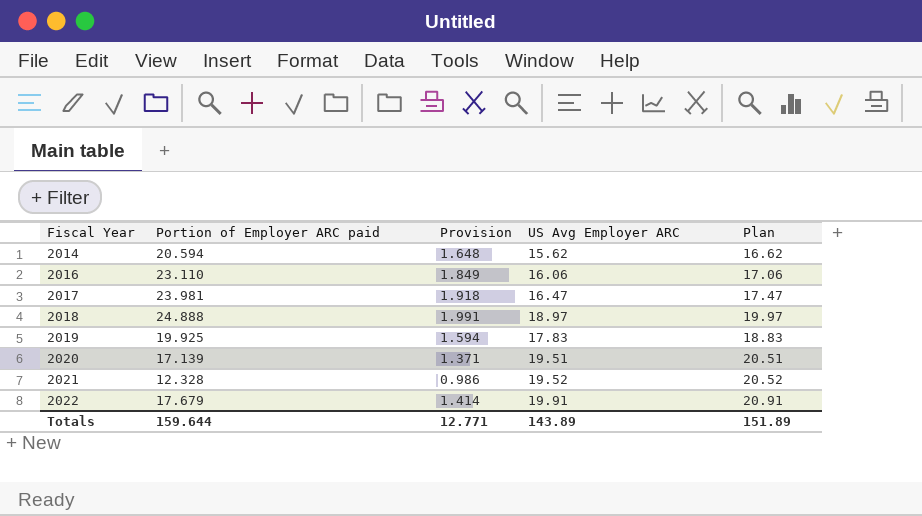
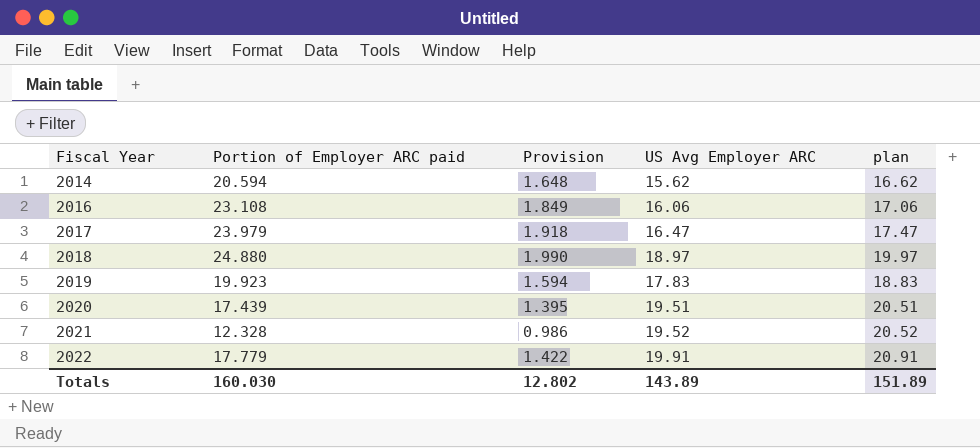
column name: Plan -> plan
2016 | Portion of Employer ARC paid: 23.110 -> 23.108
2017 | Portion of Employer ARC paid: 23.981 -> 23.979
2018 | Portion of Employer ARC paid: 24.888 -> 24.880
2018 | Provision: 1.991 -> 1.990
2019 | Portion of Employer ARC paid: 19.925 -> 19.923
2020 | Portion of Employer ARC paid: 17.139 -> 17.439
2020 | Provision: 1.371 -> 1.395
2022 | Portion of Employer ARC paid: 17.679 -> 17.779
2022 | Provision: 1.414 -> 1.422
Totals | Portion of Employer ARC paid: 159.644 -> 160.030
Totals | Provision: 12.771 -> 12.802

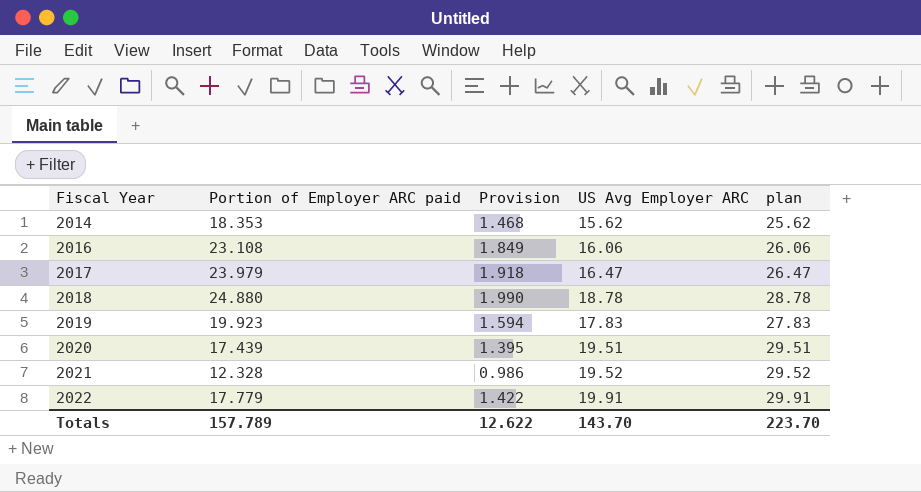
column plan | formula: [US Avg Employer ARC] + 1 -> [US Avg Employer ARC] + 10
2014 | Portion of Employer ARC paid: 20.594 -> 18.353
2014 | Provision: 1.648 -> 1.468
2018 | US Avg Employer ARC: 18.97 -> 18.78
Totals | Portion of Employer ARC paid: 160.030 -> 157.789
Totals | Provision: 12.802 -> 12.622
Totals | US Avg Employer ARC: 143.89 -> 143.70
Totals | plan: 151.89 -> 223.70

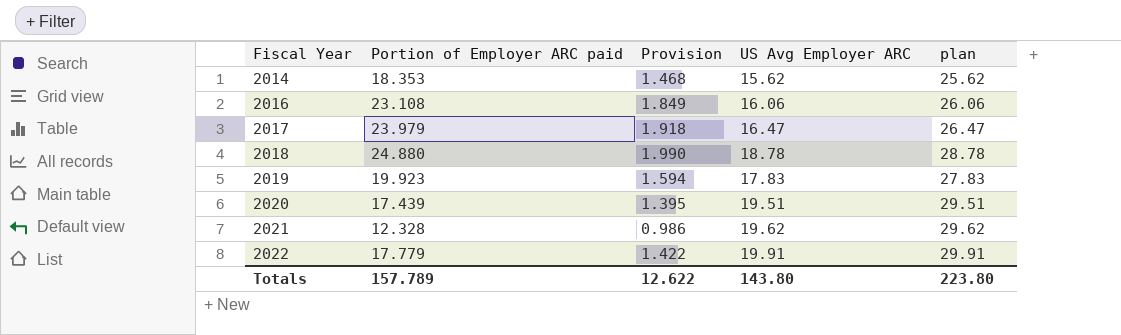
2021 | US Avg Employer ARC: 19.52 -> 19.62
2021 | plan: 29.52 -> 29.62
Totals | US Avg Employer ARC: 143.70 -> 143.80
Totals | plan: 223.70 -> 223.80

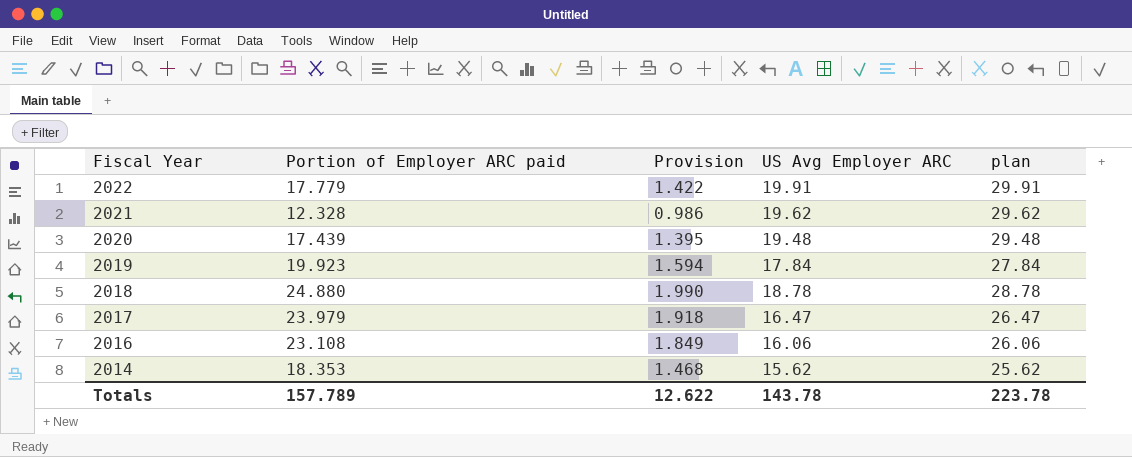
row order: Fiscal Year ascending -> Fiscal Year descending
2020 | US Avg Employer ARC: 19.51 -> 19.48
2020 | plan: 29.51 -> 29.48
2019 | US Avg Employer ARC: 17.83 -> 17.84
2019 | plan: 27.83 -> 27.84
Totals | US Avg Employer ARC: 143.80 -> 143.78
Totals | plan: 223.80 -> 223.78

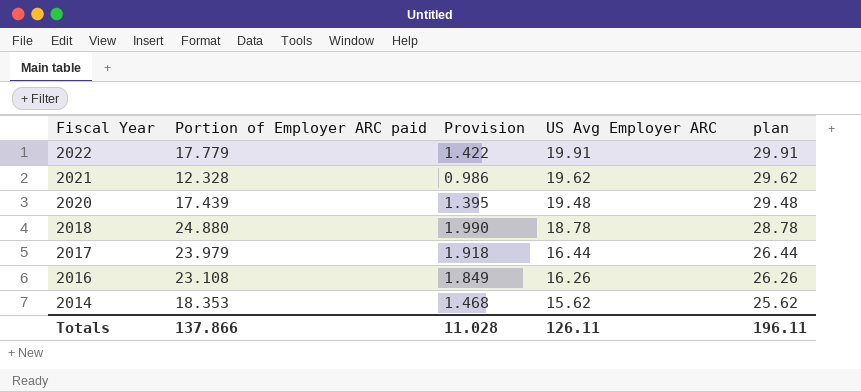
row 2019: 19.923 | 1.594 | 17.84 | 27.84 -> none
2017 | US Avg Employer ARC: 16.47 -> 16.44
2017 | plan: 26.47 -> 26.44
2016 | US Avg Employer ARC: 16.06 -> 16.26
2016 | plan: 26.06 -> 26.26
Totals | Portion of Employer ARC paid: 157.789 -> 137.866
Totals | Provision: 12.622 -> 11.028
Totals | US Avg Employer ARC: 143.78 -> 126.11
Totals | plan: 223.78 -> 196.11

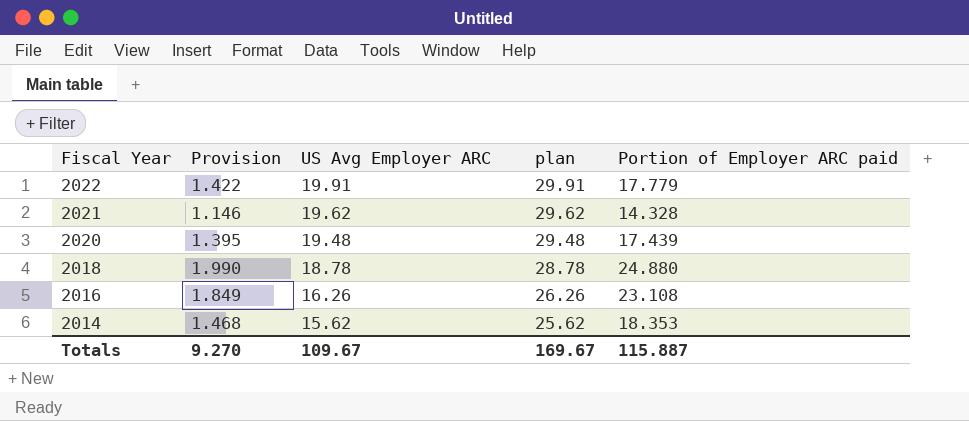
column Portion of Employer ARC paid | position: 2 -> 5
row 2017: 23.979 | 1.918 | 16.44 | 26.44 -> none
2021 | Provision: 0.986 -> 1.146
2021 | Portion of Employer ARC paid: 12.328 -> 14.328
Totals | Provision: 11.028 -> 9.270
Totals | US Avg Employer ARC: 126.11 -> 109.67
Totals | plan: 196.11 -> 169.67
Totals | Portion of Employer ARC paid: 137.866 -> 115.887

